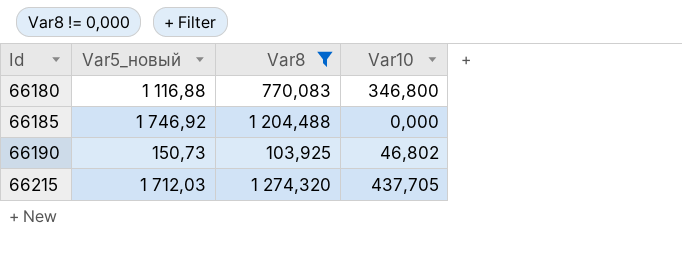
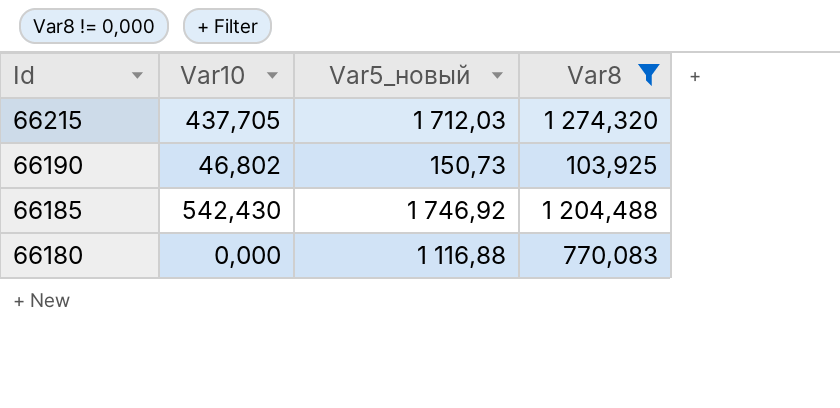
row order: Id ascending -> Id descending
column Var10 | position: 4 -> 2
66185 | Var10: 0,000 -> 542,430
66180 | Var10: 346,800 -> 0,000

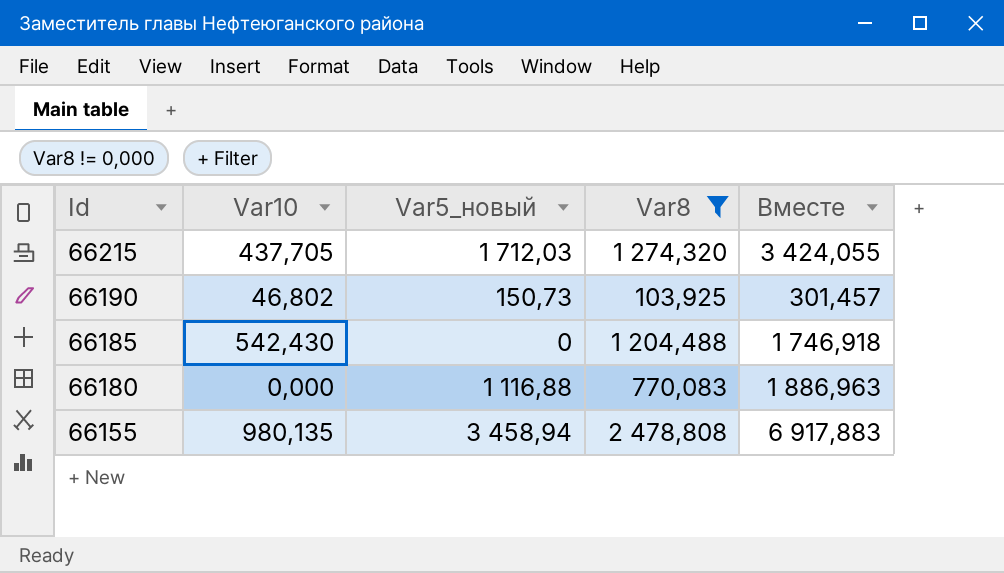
column Вместе | formula: none -> [Var10] + [Var5_новый] + [Var8]
66185 | Var5_новый: 1 746,92 -> 0
row 66155: none -> 980,135 | 3 458,94 | 2 478,808 | 6 917,883

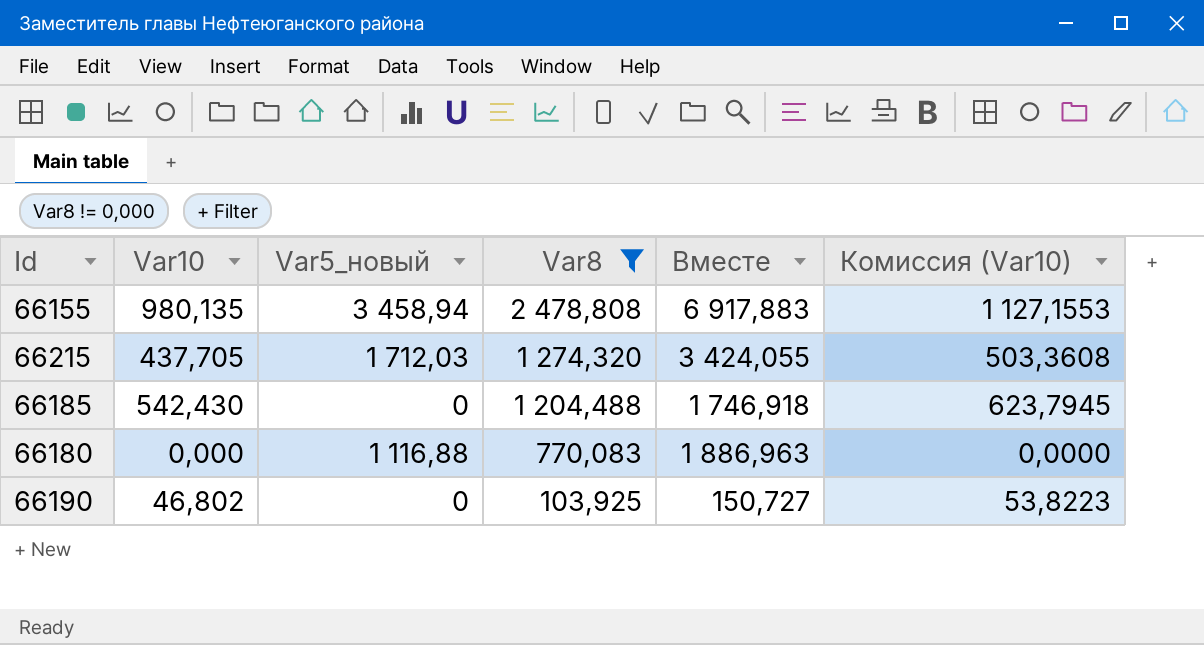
row order: Id descending -> Var8 descending
column Комиссия (Var10) | formula: none -> [Var10] * 1,15
66190 | Var5_новый: 150,73 -> 0
66190 | Вместе: 301,457 -> 150,727

